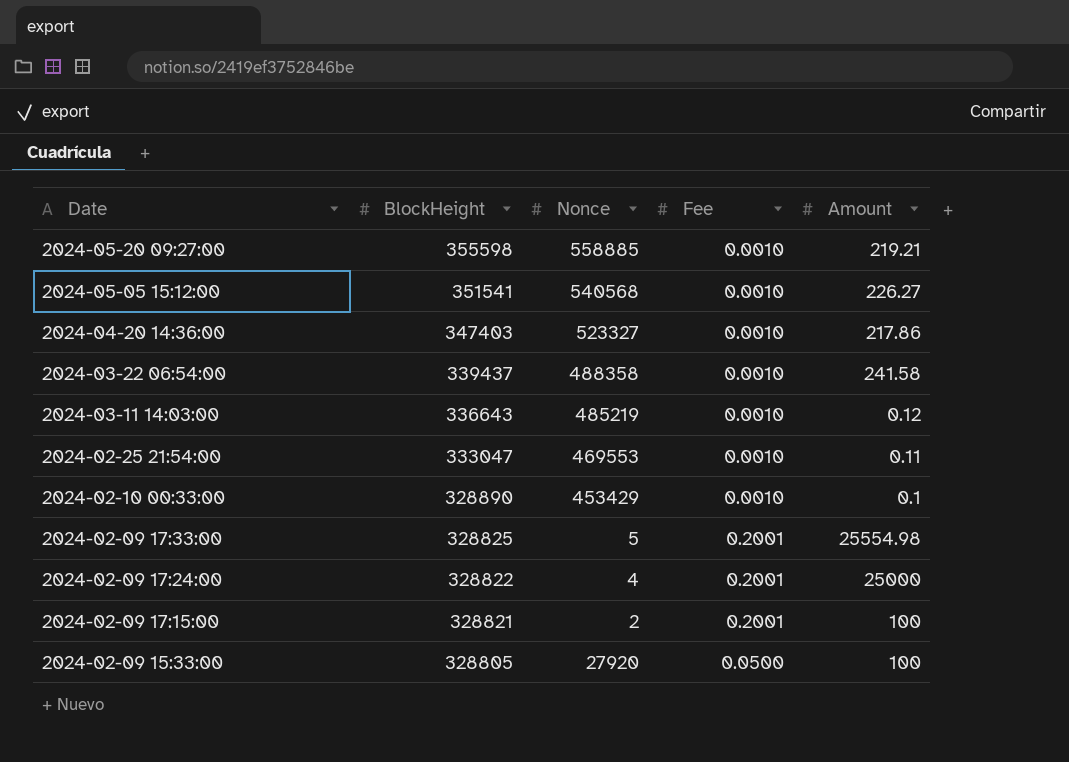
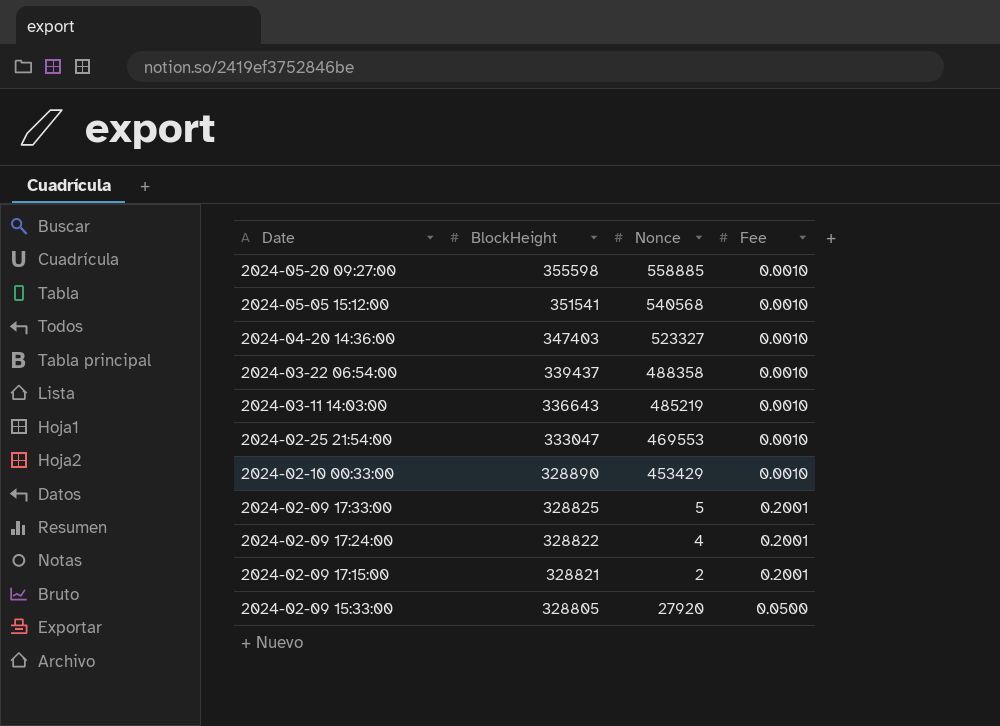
column Amount | position: 5 -> none

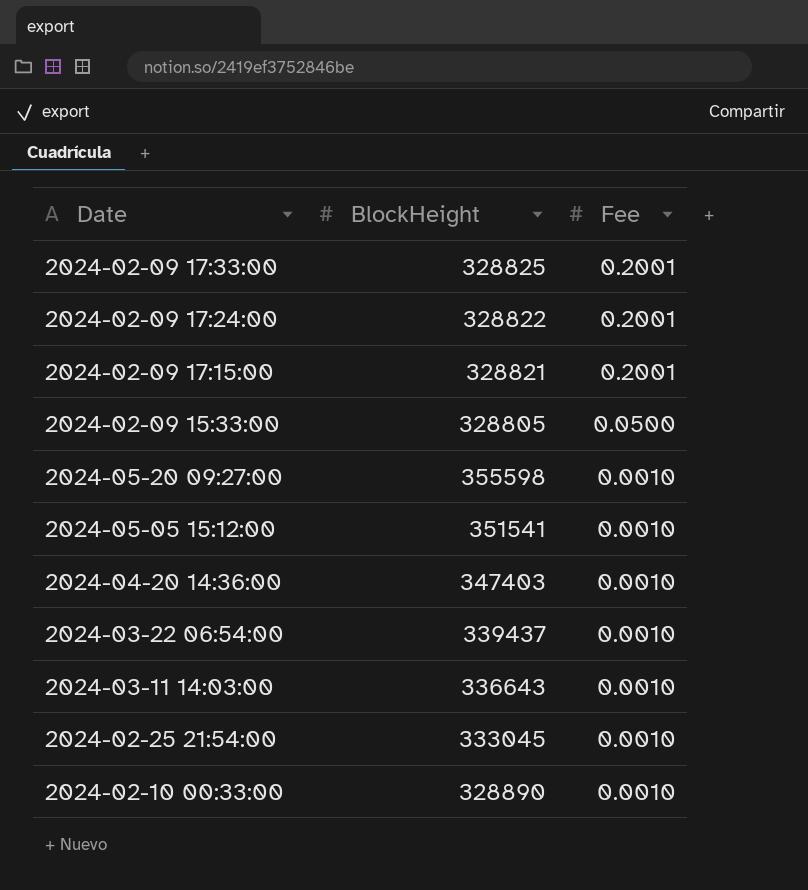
row order: Date descending -> Fee descending
column Nonce | position: 3 -> none
2024-02-25 21:54:00 | BlockHeight: 333047 -> 333045

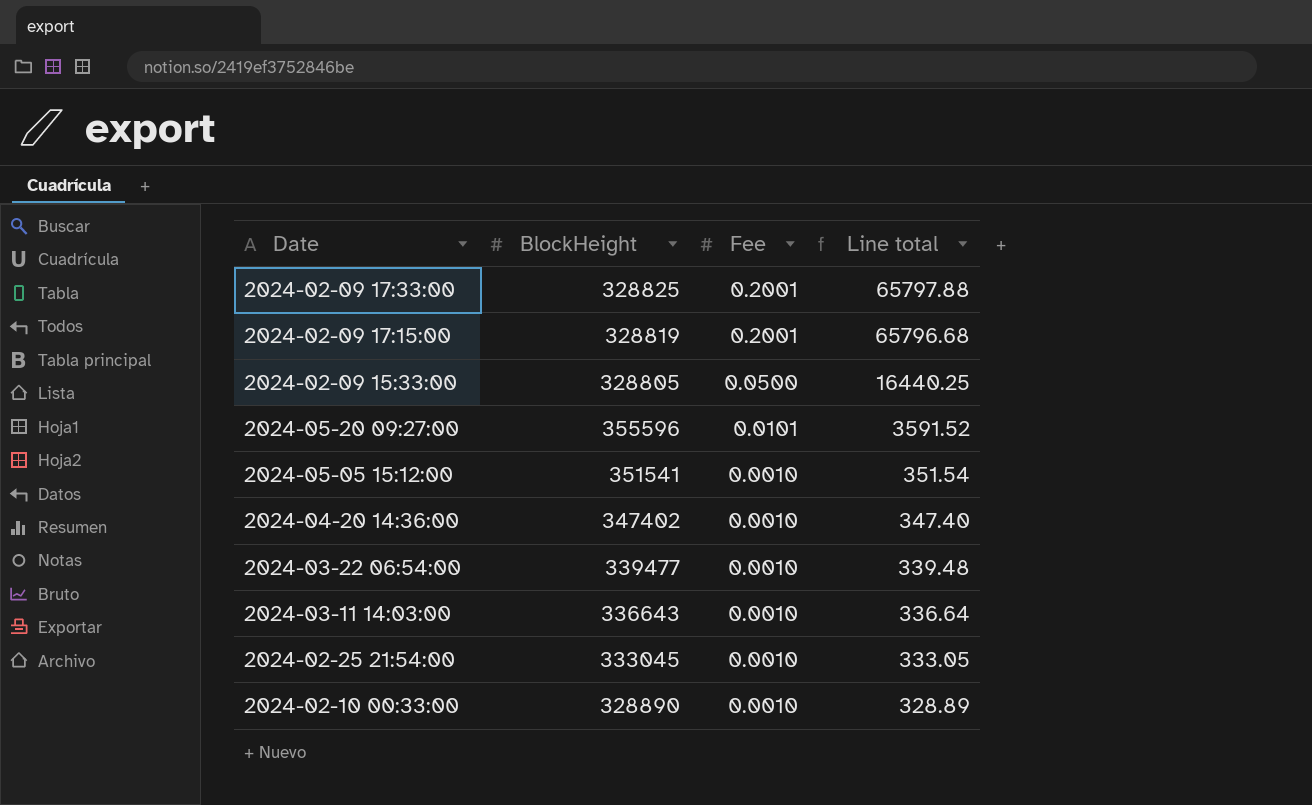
column Line total | formula: none -> [BlockHeight] * [Fee]
row 2024-02-09 17:24:00: 328822 | 0.2001 -> none
2024-02-09 17:15:00 | BlockHeight: 328821 -> 328819
2024-05-20 09:27:00 | BlockHeight: 355598 -> 355596
2024-05-20 09:27:00 | Fee: 0.0010 -> 0.0101
2024-04-20 14:36:00 | BlockHeight: 347403 -> 347402
2024-03-22 06:54:00 | BlockHeight: 339437 -> 339477

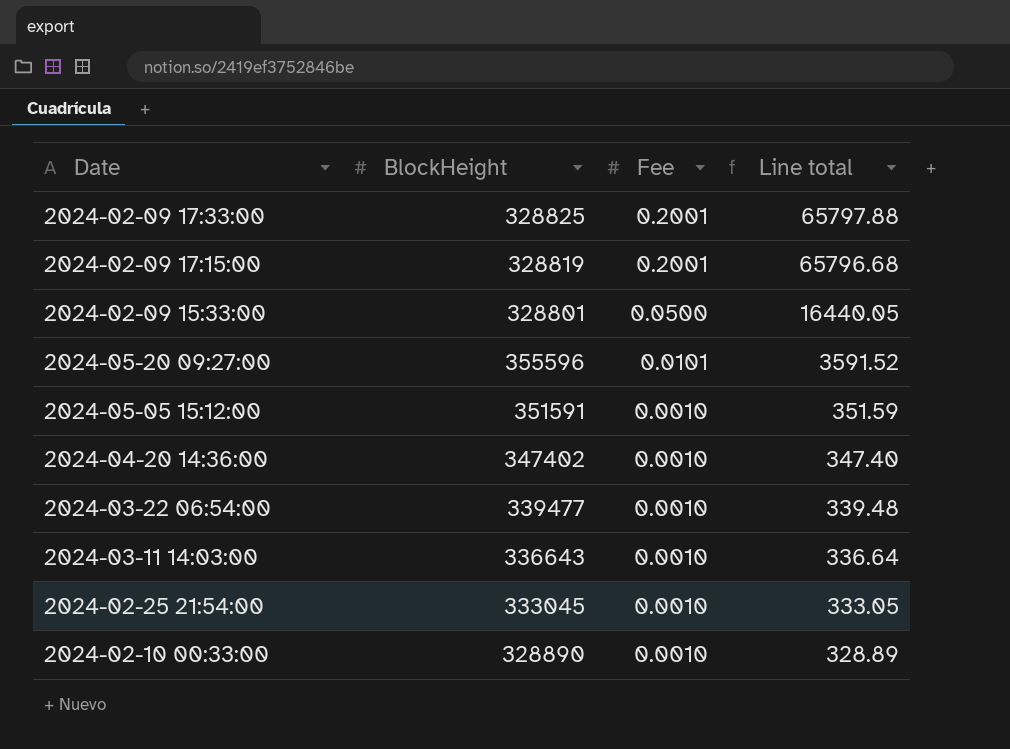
2024-02-09 15:33:00 | BlockHeight: 328805 -> 328801
2024-02-09 15:33:00 | Line total: 16440.25 -> 16440.05
2024-05-05 15:12:00 | BlockHeight: 351541 -> 351591
2024-05-05 15:12:00 | Line total: 351.54 -> 351.59

